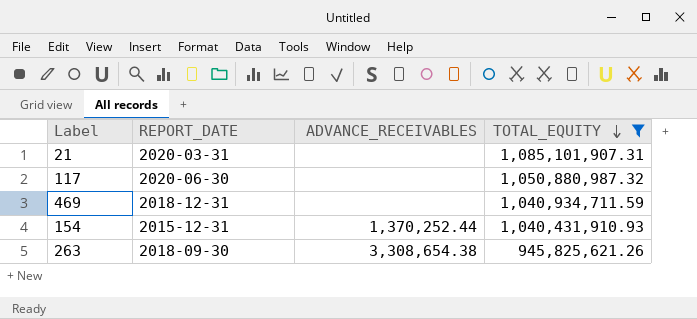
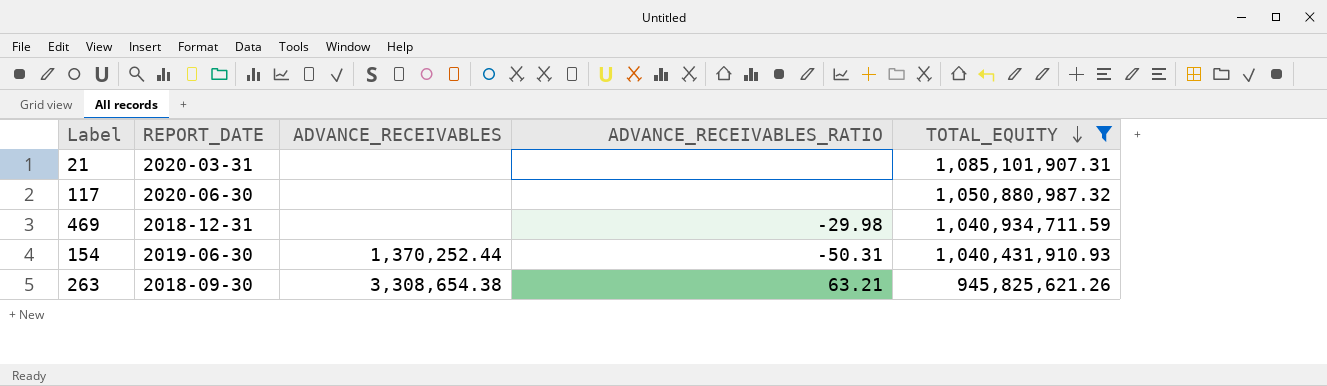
column ADVANCE_RECEIVABLES_RATIO | position: none -> 4
154 | REPORT_DATE: 2015-12-31 -> 2019-06-30

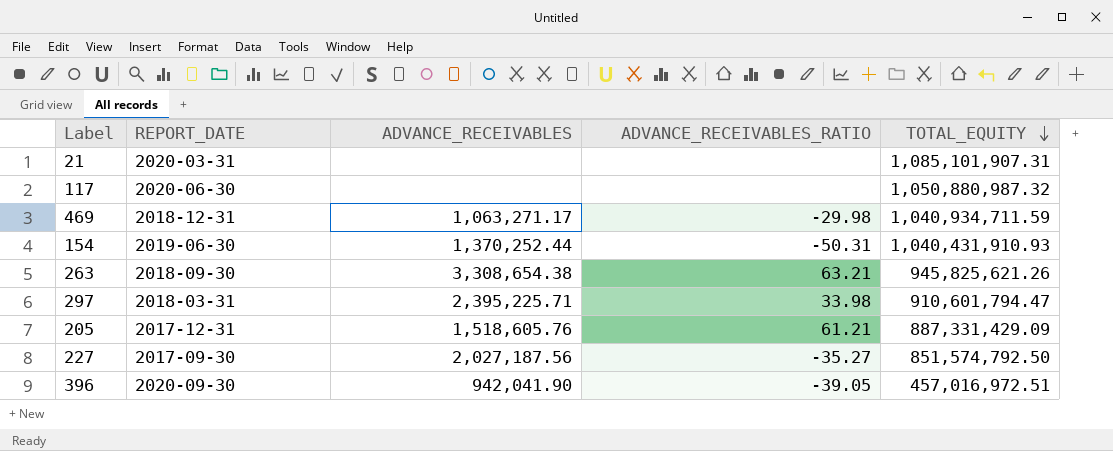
filter: TOTAL_EQUITY >= 945,825,621.26 -> none
469 | ADVANCE_RECEIVABLES: none -> 1,063,271.17

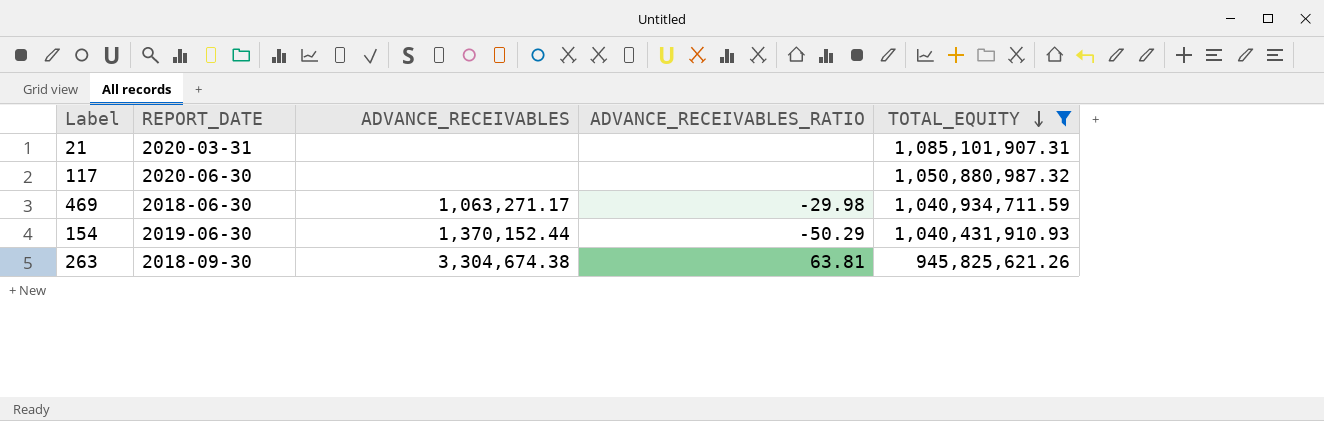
filter: none -> TOTAL_EQUITY >= 945,825,621.26
469 | REPORT_DATE: 2018-12-31 -> 2018-06-30
154 | ADVANCE_RECEIVABLES: 1,370,252.44 -> 1,370,152.44
154 | ADVANCE_RECEIVABLES_RATIO: -50.31 -> -50.29
263 | ADVANCE_RECEIVABLES: 3,308,654.38 -> 3,304,674.38
263 | ADVANCE_RECEIVABLES_RATIO: 63.21 -> 63.81

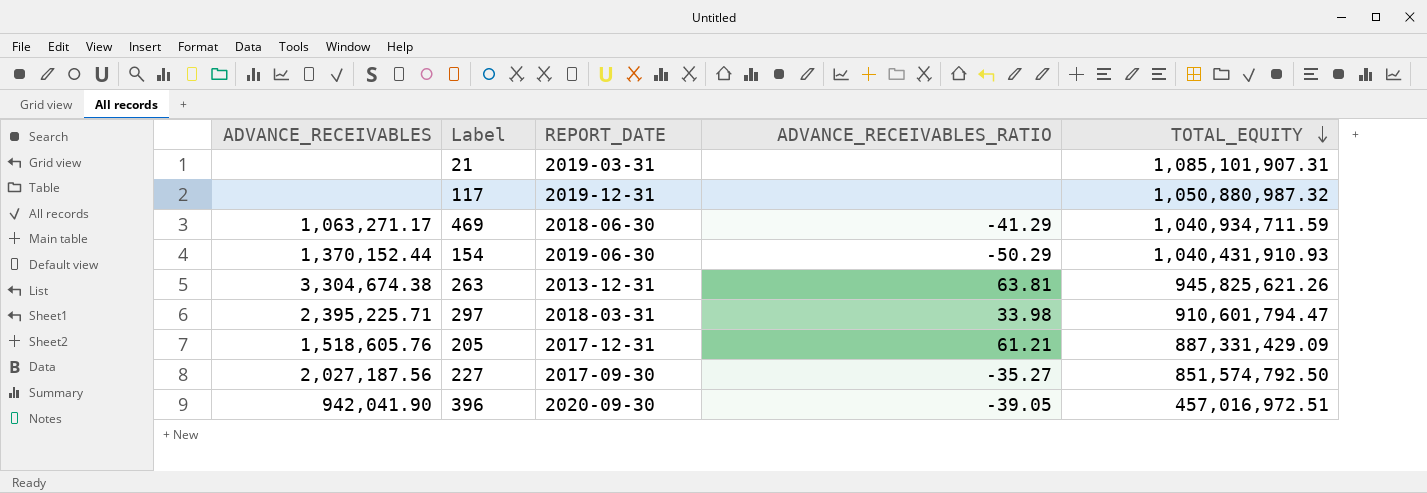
filter: TOTAL_EQUITY >= 945,825,621.26 -> none
column ADVANCE_RECEIVABLES | position: 3 -> 1
21 | REPORT_DATE: 2020-03-31 -> 2019-03-31
117 | REPORT_DATE: 2020-06-30 -> 2019-12-31
469 | ADVANCE_RECEIVABLES_RATIO: -29.98 -> -41.29
263 | REPORT_DATE: 2018-09-30 -> 2013-12-31

